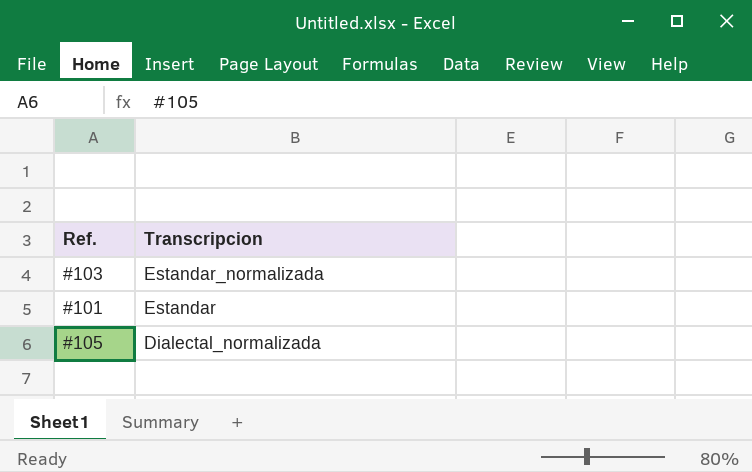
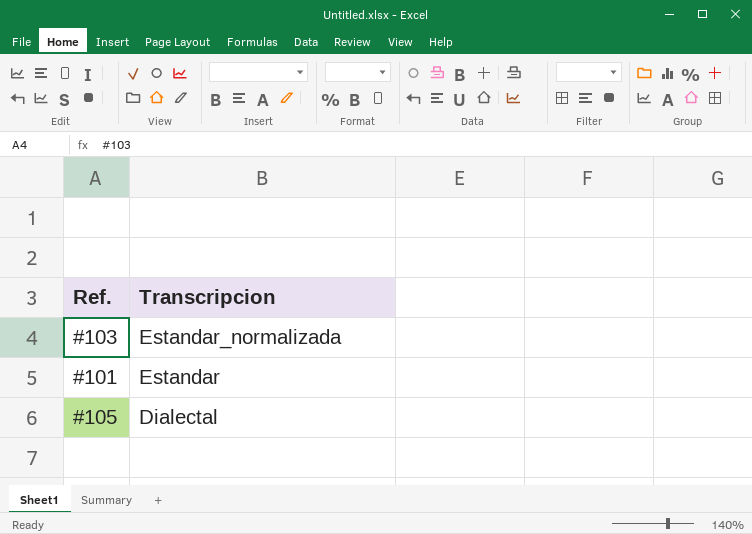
#105 | Transcripcion: Dialectal_normalizada -> Dialectal

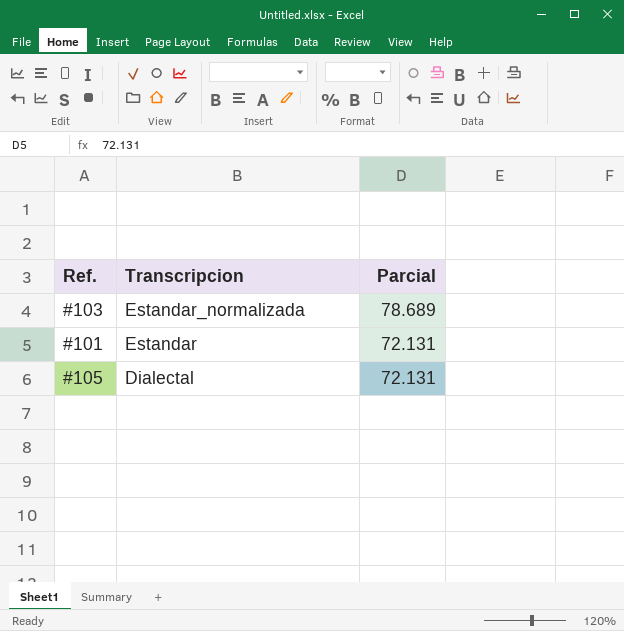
column Parcial | position: none -> 3

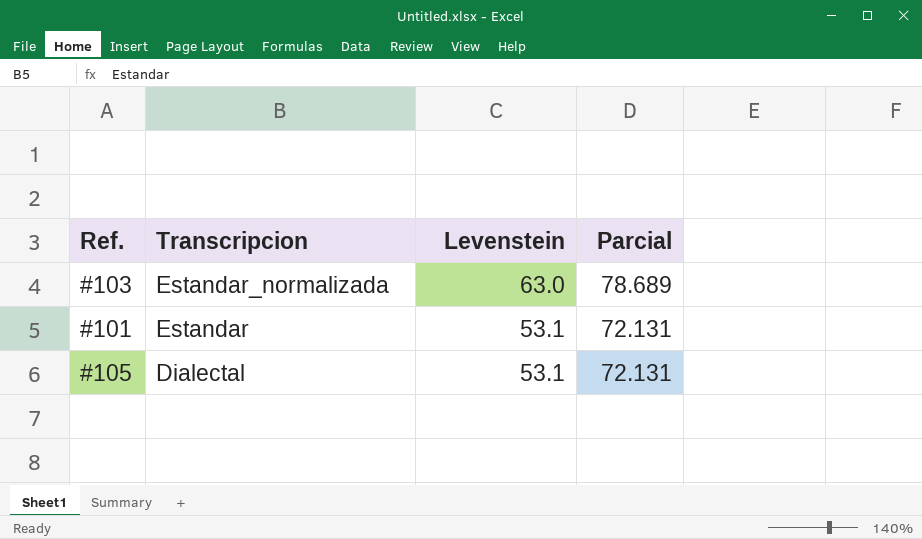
column Levenstein | position: none -> 3

